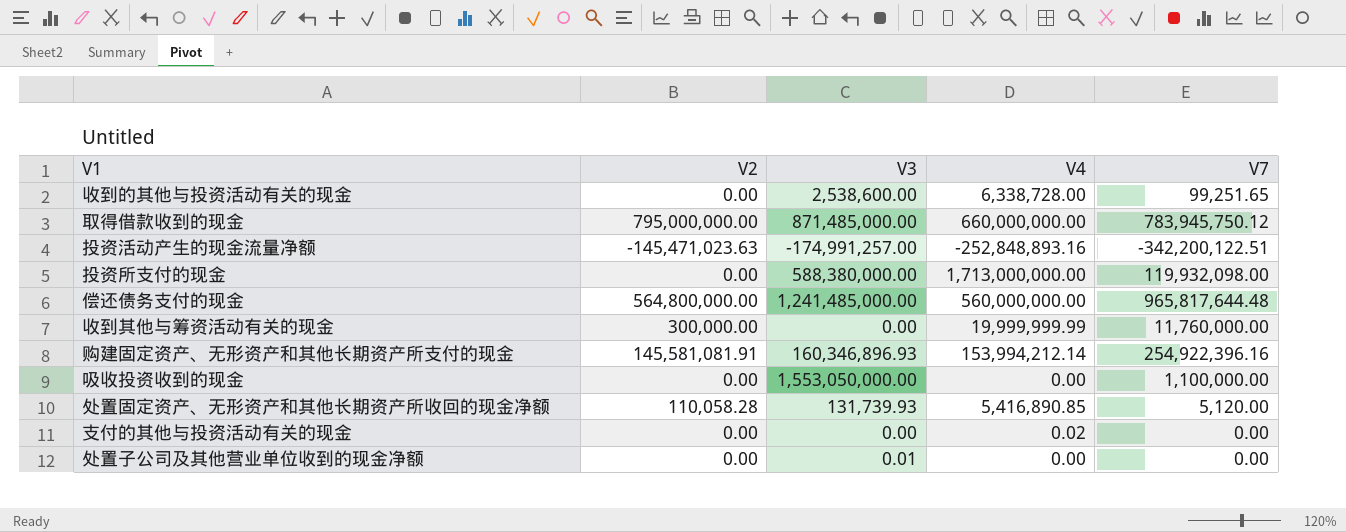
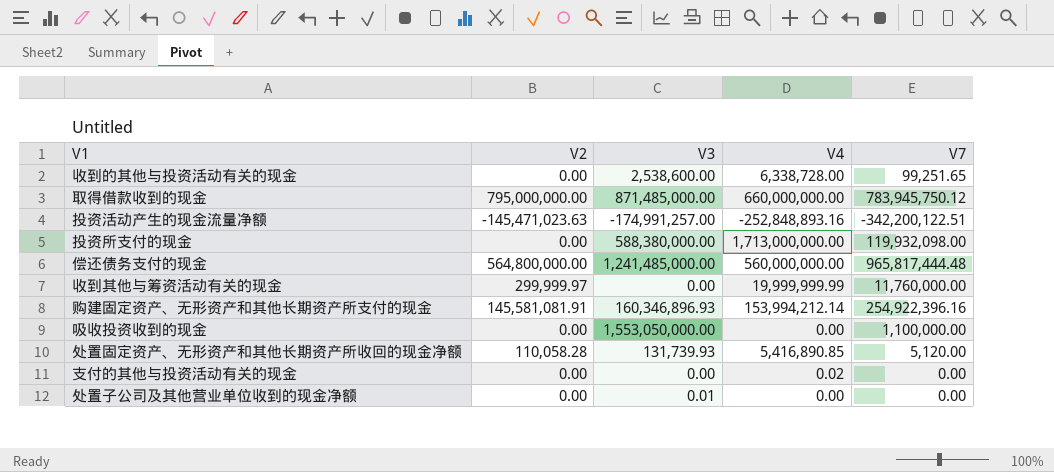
偿还债务支付的现金 | V7: 965,817,644.48 -> 965,817,444.48
收到其他与筹资活动有关的现金 | V2: 300,000.00 -> 299,999.97

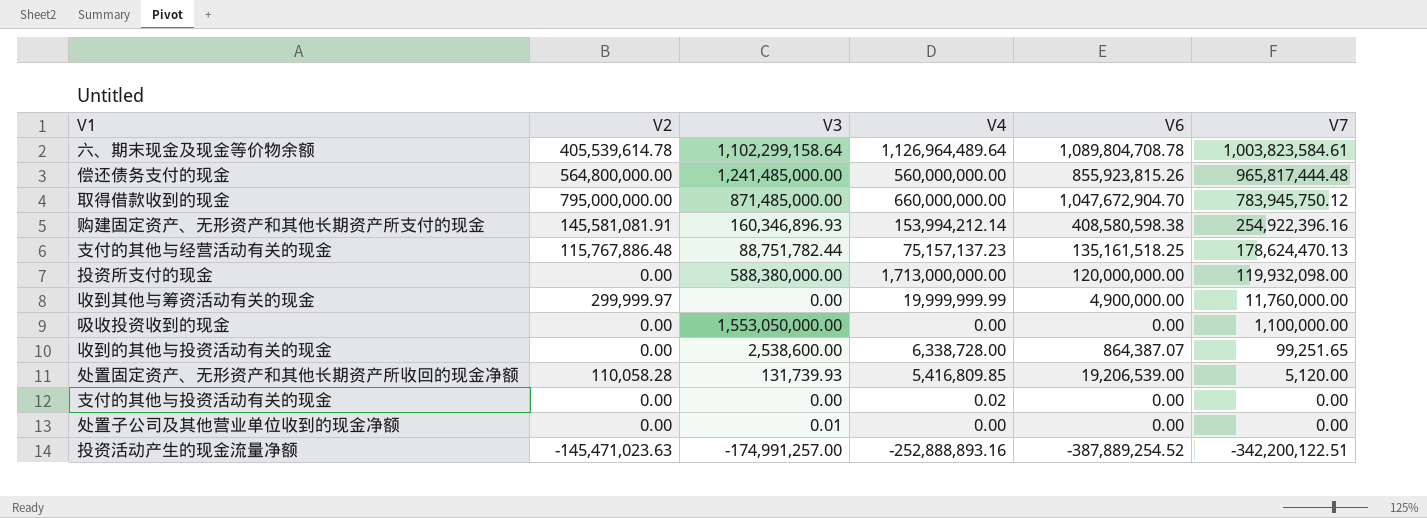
row order: none -> V7 descending
column V6 | position: none -> 5
row 六、期末现金及现金等价物余额: none -> 405,539,614.78 | 1,102,299,158.64 | 1,126,964,489.64 | 1,089,804,708.78 | 1,003,823,584.61
row 支付的其他与经营活动有关的现金: none -> 115,767,886.48 | 88,751,782.44 | 75,157,137.23 | 135,161,518.25 | 178,624,470.13
处置固定资产、无形资产和其他长期资产所收回的现金净额 | V4: 5,416,890.85 -> 5,416,809.85
投资活动产生的现金流量净额 | V4: -252,848,893.16 -> -252,888,893.16

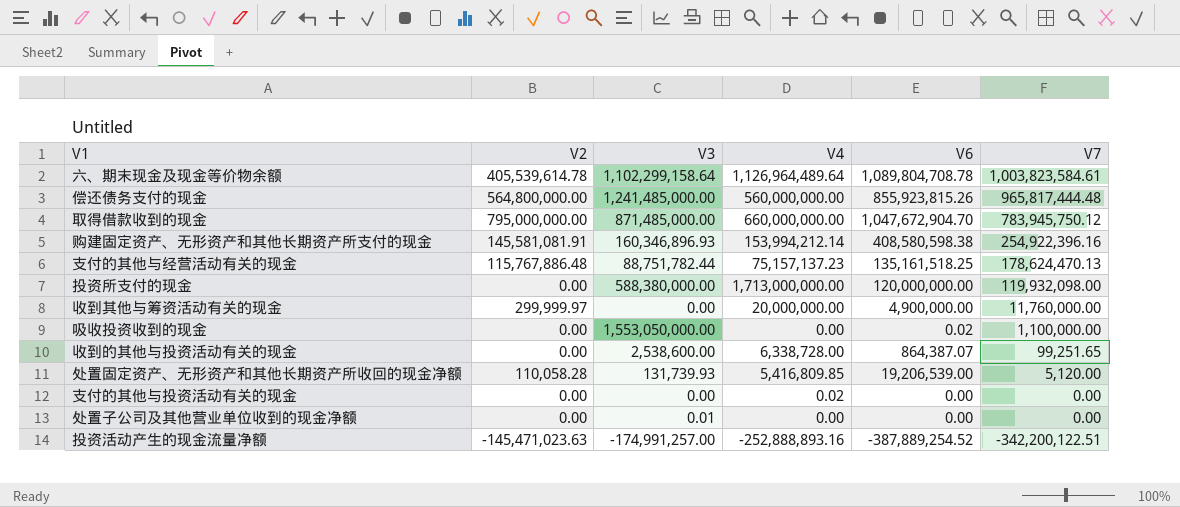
收到其他与筹资活动有关的现金 | V4: 19,999,999.99 -> 20,000,000.00
吸收投资收到的现金 | V6: 0.00 -> 0.02

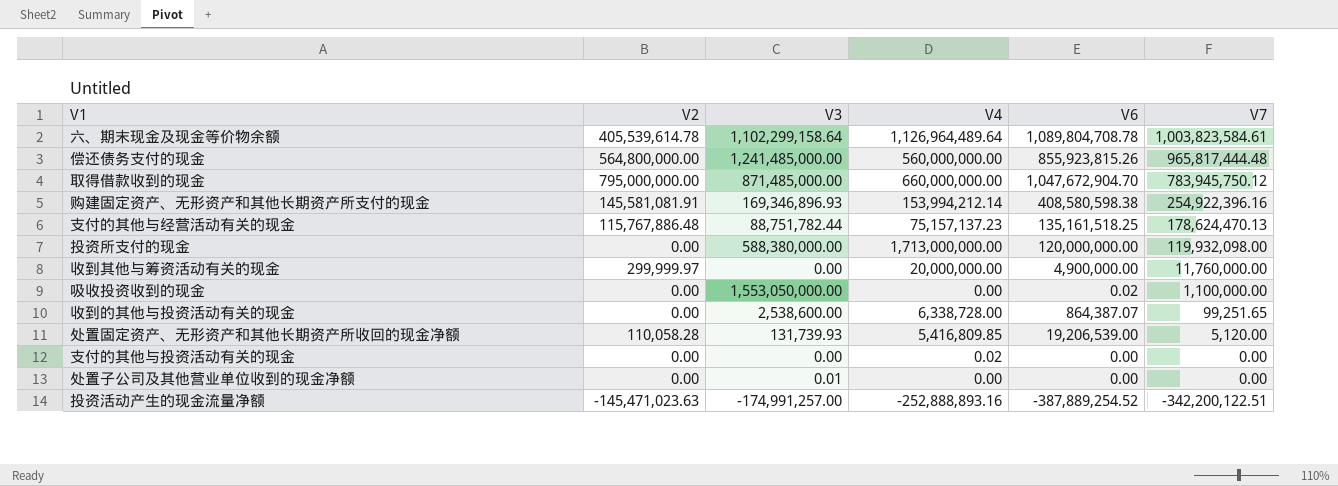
购建固定资产、无形资产和其他长期资产所支付的现金 | V3: 160,346,896.93 -> 169,346,896.93

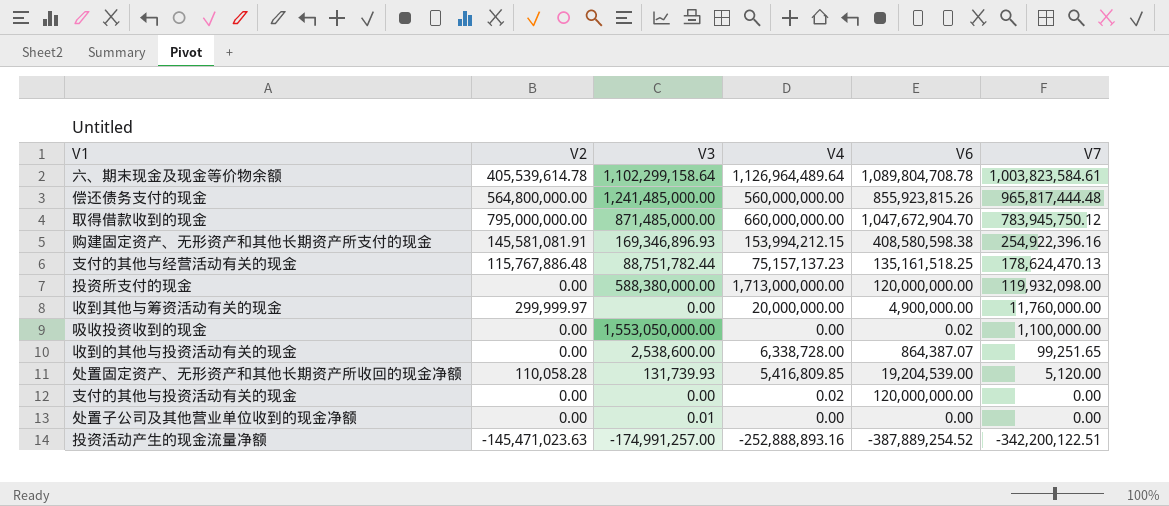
购建固定资产、无形资产和其他长期资产所支付的现金 | V4: 153,994,212.14 -> 153,994,212.15
处置固定资产、无形资产和其他长期资产所收回的现金净额 | V6: 19,206,539.00 -> 19,204,539.00
支付的其他与投资活动有关的现金 | V6: 0.00 -> 120,000,000.00

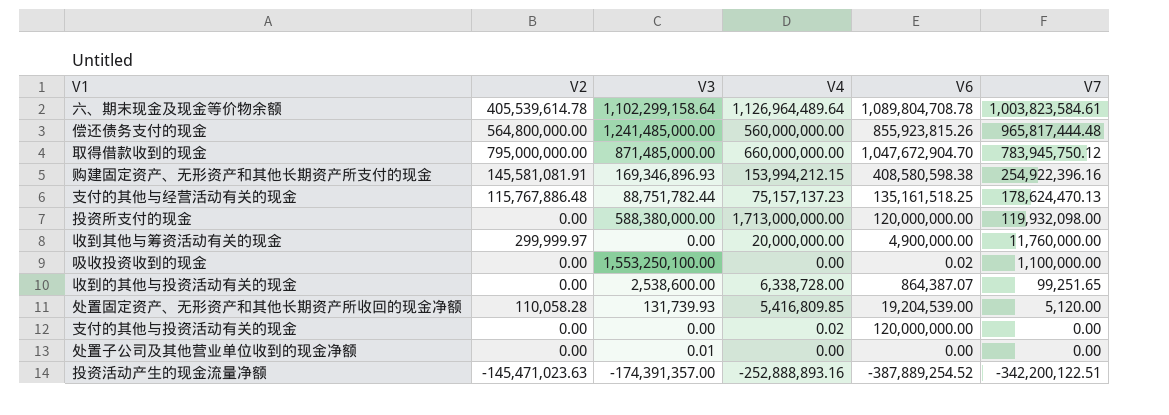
吸收投资收到的现金 | V3: 1,553,050,000.00 -> 1,553,250,100.00
投资活动产生的现金流量净额 | V3: -174,991,257.00 -> -174,391,357.00

